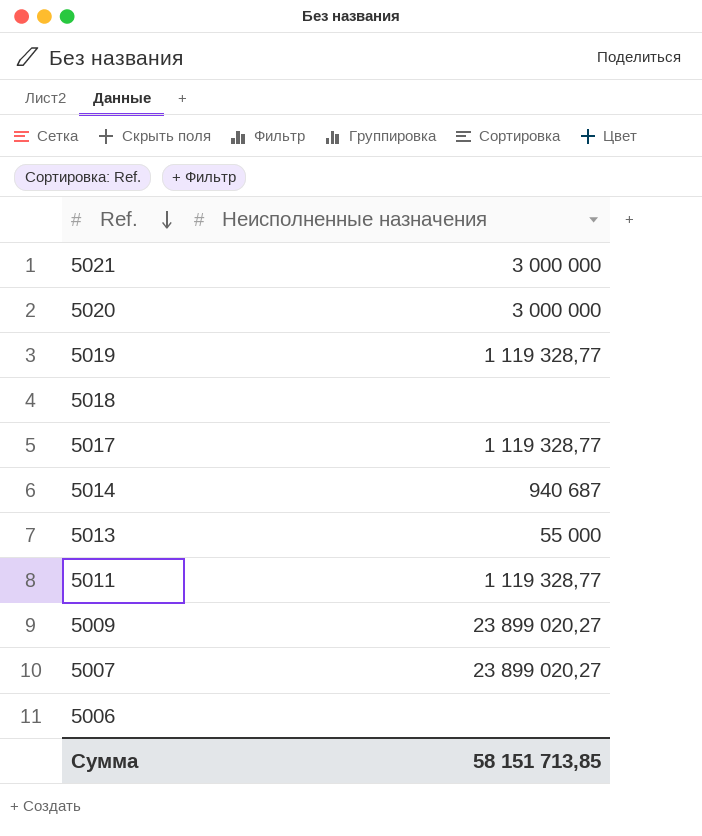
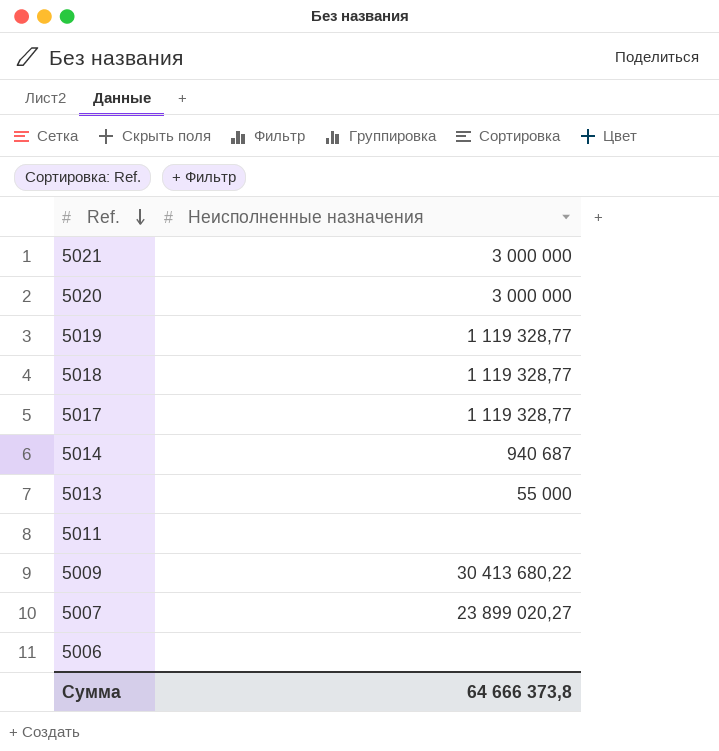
5018 | Неисполненные назначения: none -> 1 119 328,77
5011 | Неисполненные назначения: 1 119 328,77 -> none
5009 | Неисполненные назначения: 23 899 020,27 -> 30 413 680,22
Сумма | Неисполненные назначения: 58 151 713,85 -> 64 666 373,8

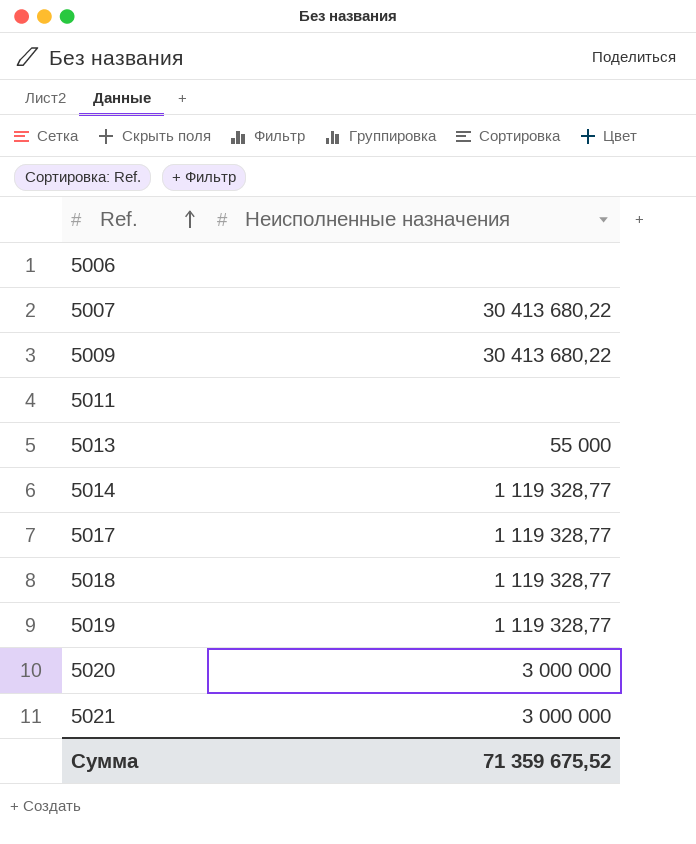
row order: Ref. descending -> Ref. ascending
5007 | Неисполненные назначения: 23 899 020,27 -> 30 413 680,22
5014 | Неисполненные назначения: 940 687 -> 1 119 328,77
Сумма | Неисполненные назначения: 64 666 373,8 -> 71 359 675,52

